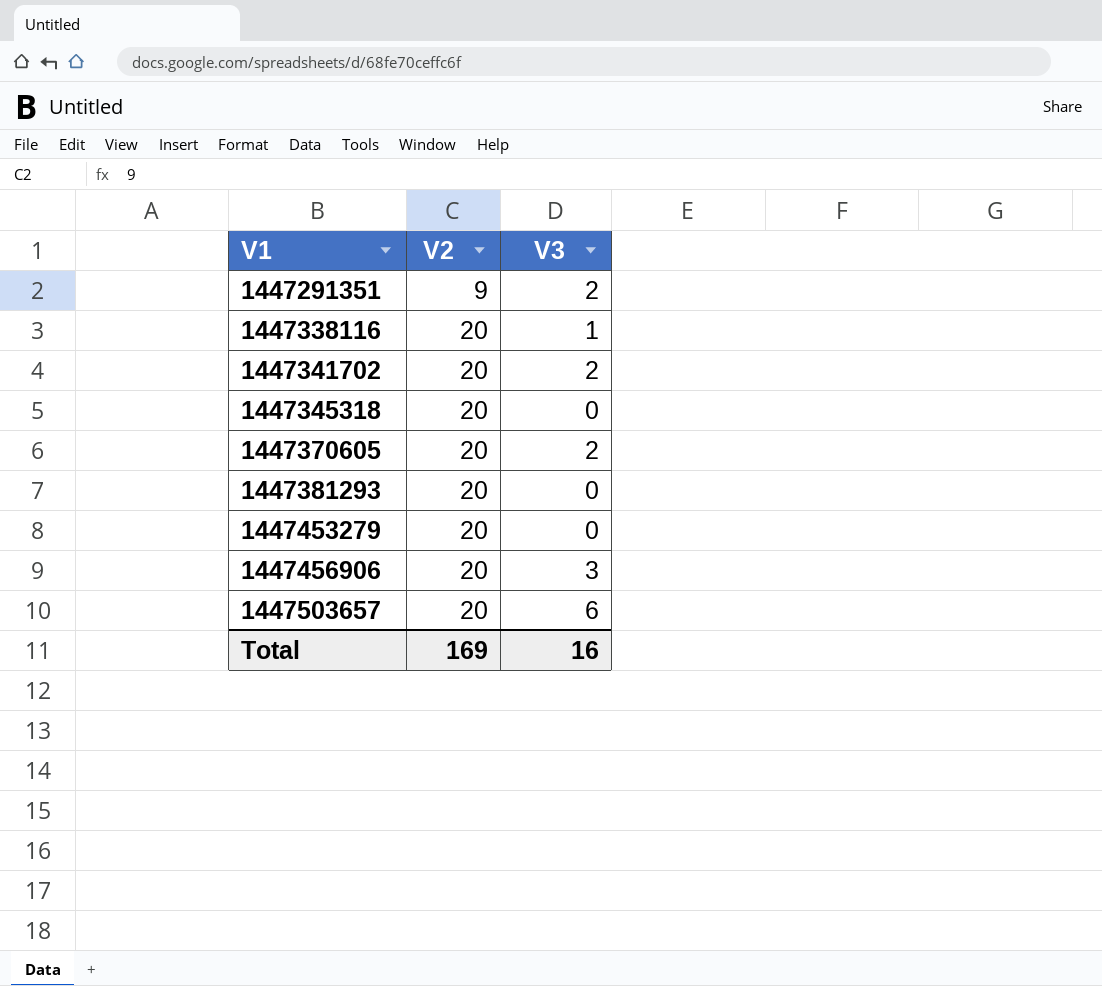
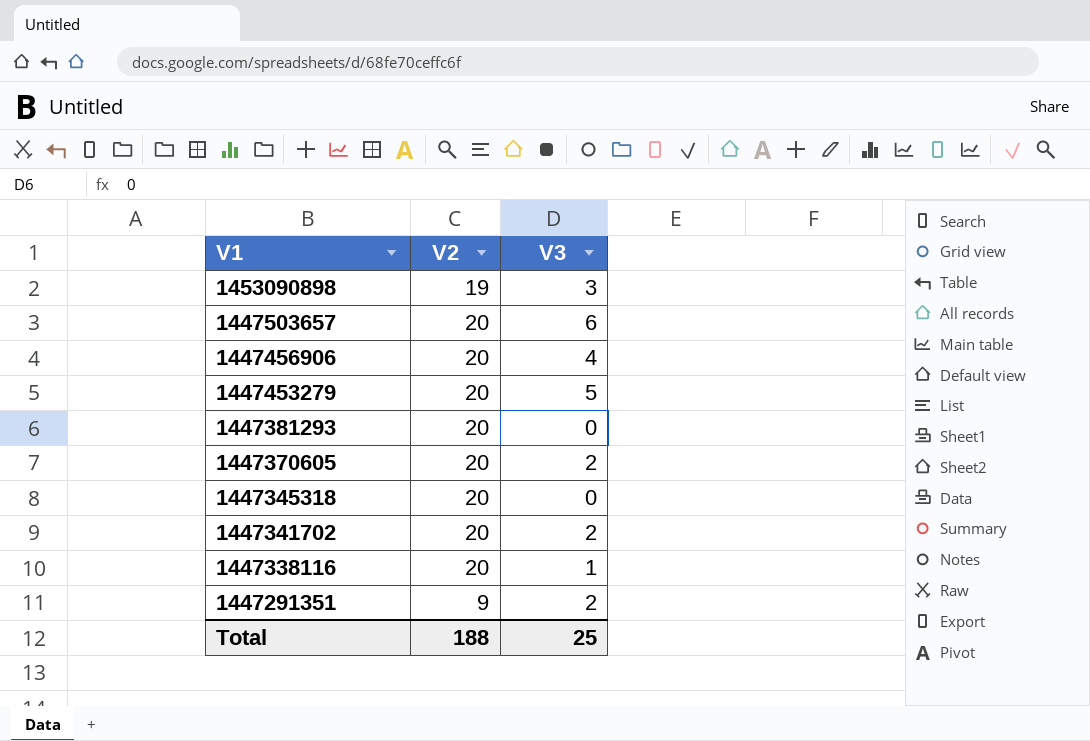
row order: V1 ascending -> V1 descending
row 1453090898: none -> 19 | 3
1447456906 | V3: 3 -> 4
1447453279 | V3: 0 -> 5
Total | V2: 169 -> 188
Total | V3: 16 -> 25

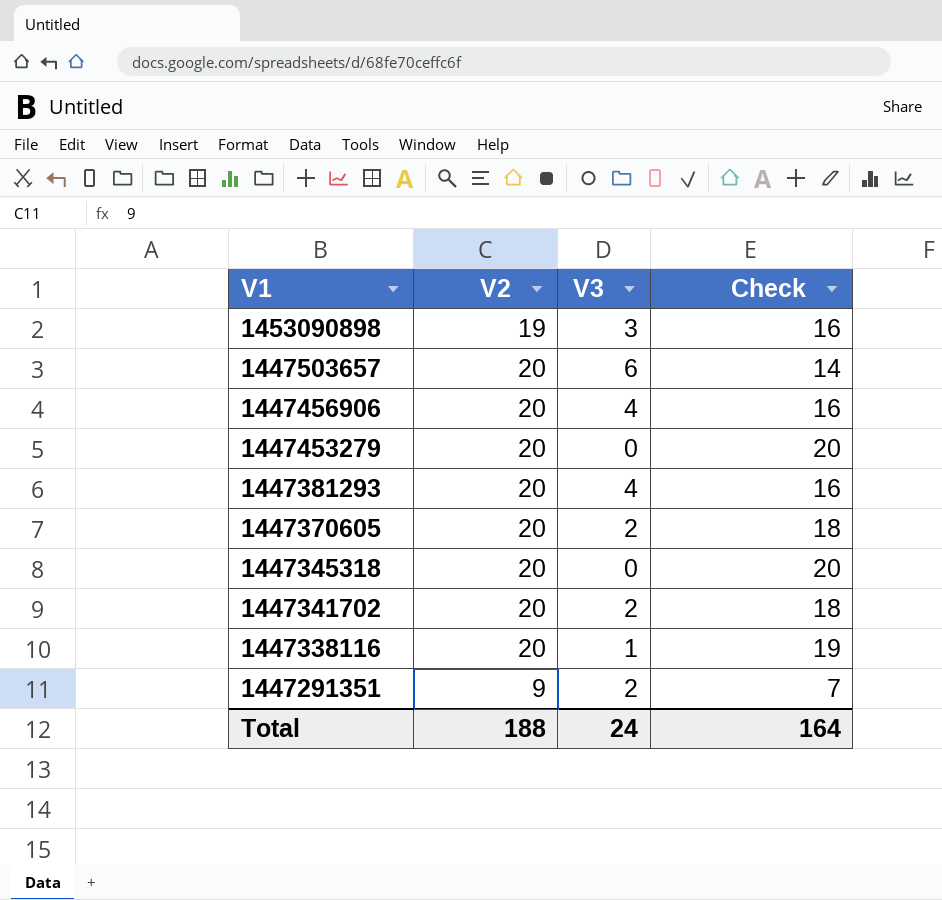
column Check | formula: none -> [V2] - [V3]
1447453279 | V3: 5 -> 0
1447381293 | V3: 0 -> 4
Total | V3: 25 -> 24

